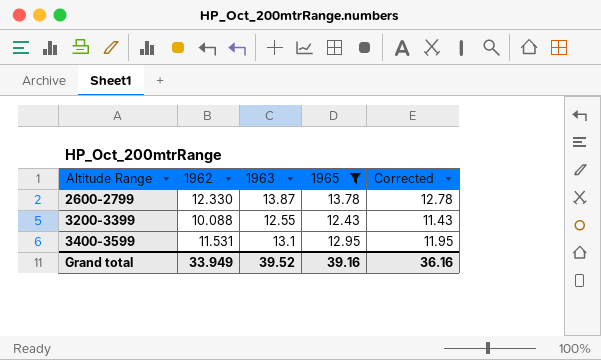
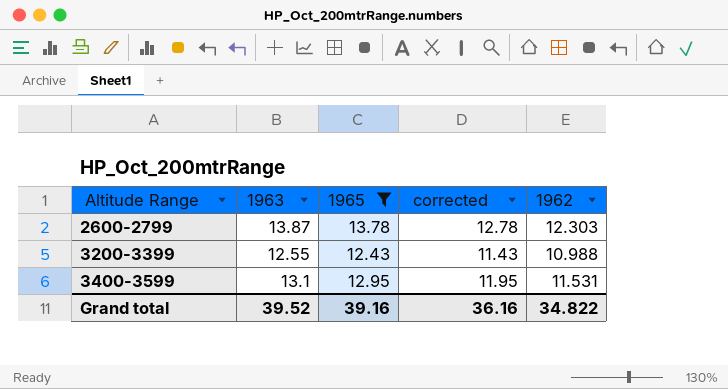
column name: Corrected -> corrected
column 1962 | position: 2 -> 5
2600-2799 | 1962: 12.330 -> 12.303
3200-3399 | 1962: 10.088 -> 10.988
Grand total | 1962: 33.949 -> 34.822

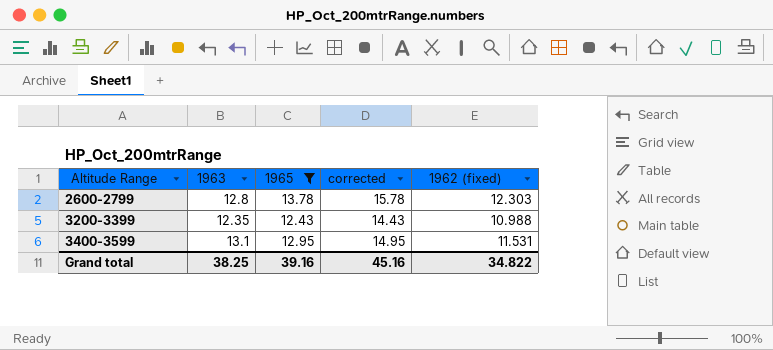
column corrected | formula: [1965] - 1 -> [1965] + 2
column name: 1962 -> 1962 (fixed)
2600-2799 | 1963: 13.87 -> 12.8
3200-3399 | 1963: 12.55 -> 12.35
Grand total | 1963: 39.52 -> 38.25
Grand total | corrected: 36.16 -> 45.16

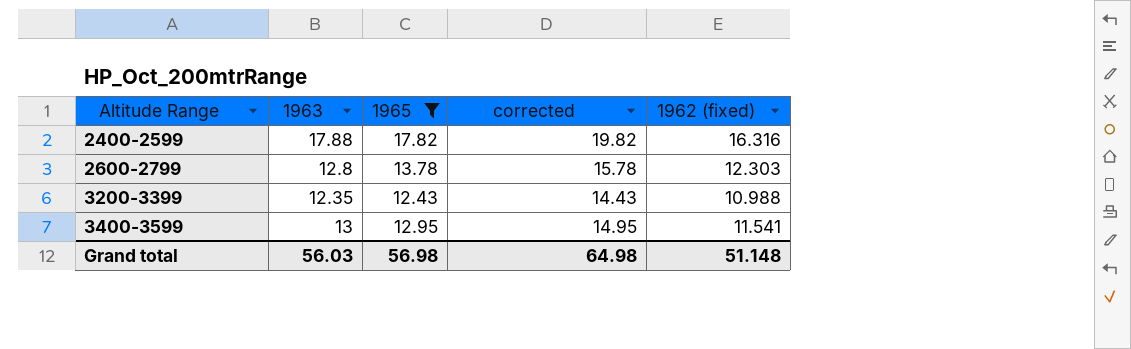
row 2400-2599: none -> 17.88 | 17.82 | 19.82 | 16.316
3400-3599 | 1963: 13.1 -> 13
3400-3599 | 1962 (fixed): 11.531 -> 11.541
Grand total | 1963: 38.25 -> 56.03
Grand total | 1965: 39.16 -> 56.98
Grand total | corrected: 45.16 -> 64.98
Grand total | 1962 (fixed): 34.822 -> 51.148

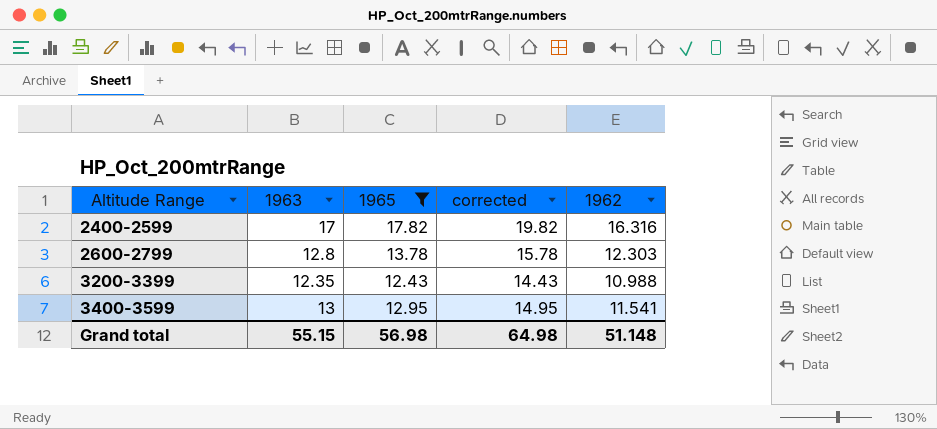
column name: 1962 (fixed) -> 1962
2400-2599 | 1963: 17.88 -> 17
Grand total | 1963: 56.03 -> 55.15

